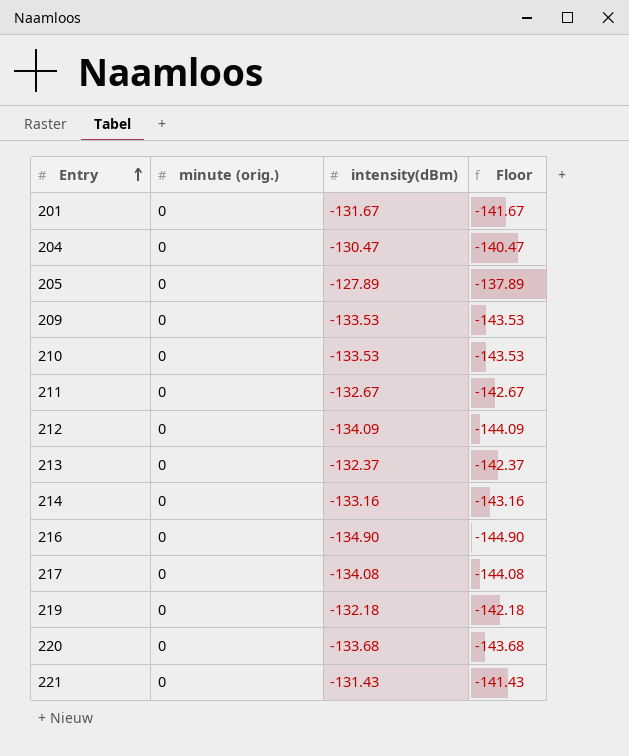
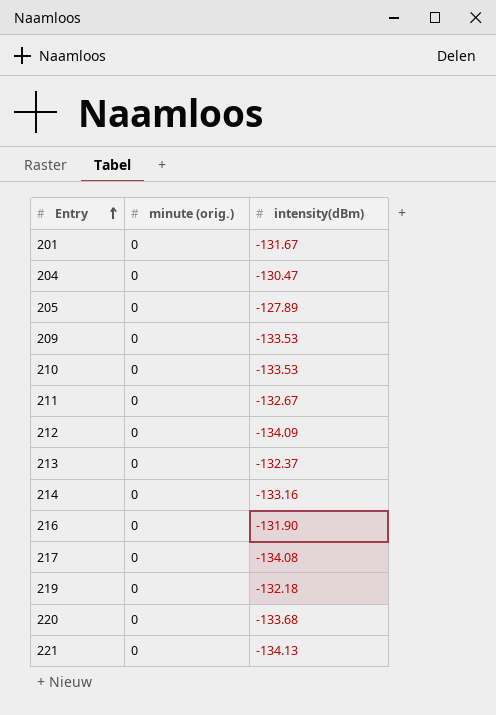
column Floor | formula: [intensity(dBm)] - 10 -> none
216 | intensity(dBm): -134.90 -> -131.90
221 | intensity(dBm): -131.43 -> -134.13

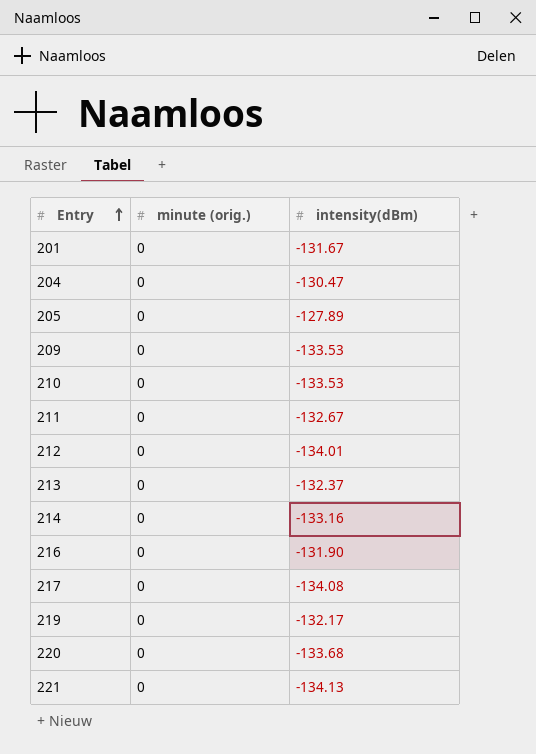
212 | intensity(dBm): -134.09 -> -134.01
219 | intensity(dBm): -132.18 -> -132.17

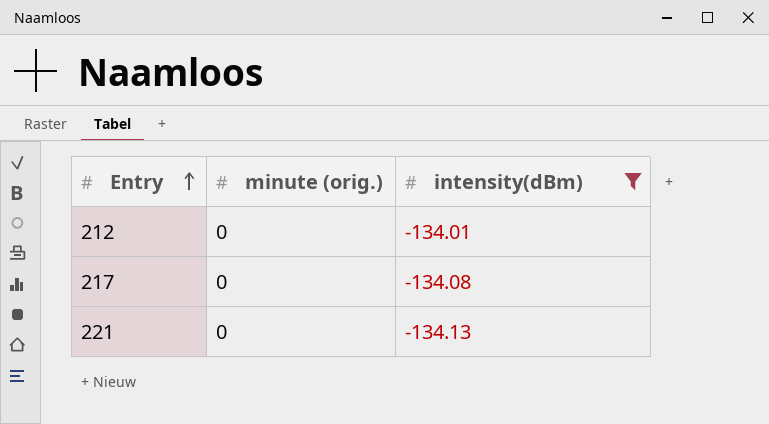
filter: none -> intensity(dBm) <= -134.01

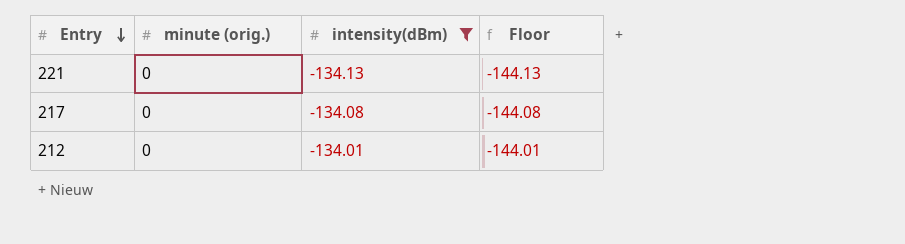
row order: Entry ascending -> Entry descending
column Floor | formula: none -> [intensity(dBm)] - 10

